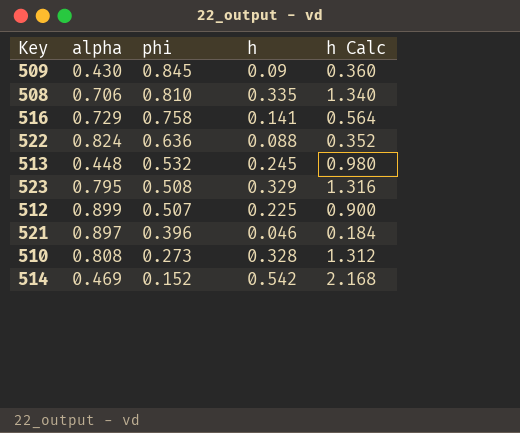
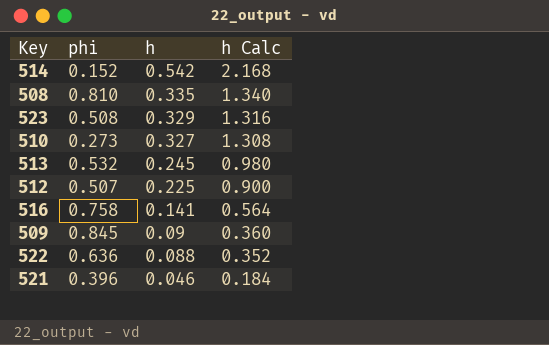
row order: phi descending -> h descending
column alpha | position: 2 -> none
510 | h: 0.328 -> 0.327
510 | h Calc: 1.312 -> 1.308

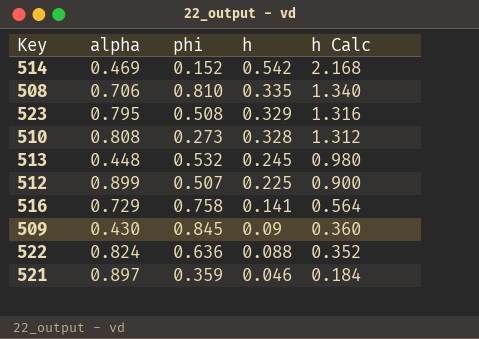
column alpha | position: none -> 2
510 | h: 0.327 -> 0.328
510 | h Calc: 1.308 -> 1.312
521 | phi: 0.396 -> 0.359

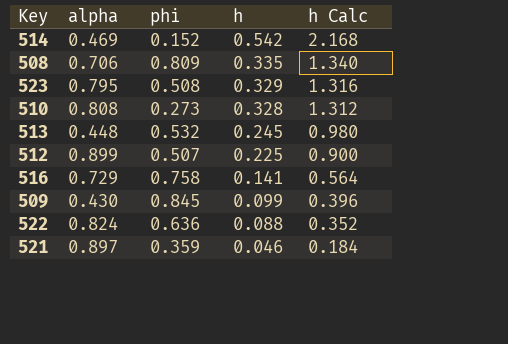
508 | phi: 0.810 -> 0.809
509 | h: 0.09 -> 0.099
509 | h Calc: 0.360 -> 0.396

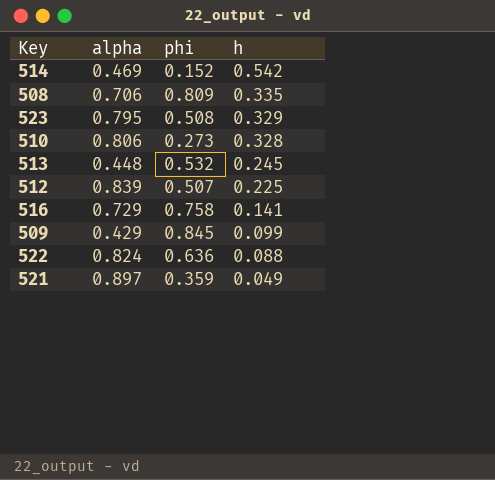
column h Calc | formula: [h] * 4 -> none
510 | alpha: 0.808 -> 0.806
512 | alpha: 0.899 -> 0.839
509 | alpha: 0.430 -> 0.429
521 | h: 0.046 -> 0.049

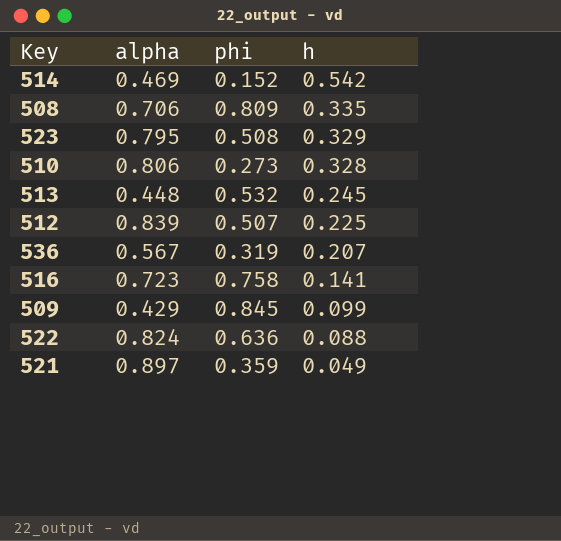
row 536: none -> 0.567 | 0.319 | 0.207
516 | alpha: 0.729 -> 0.723

